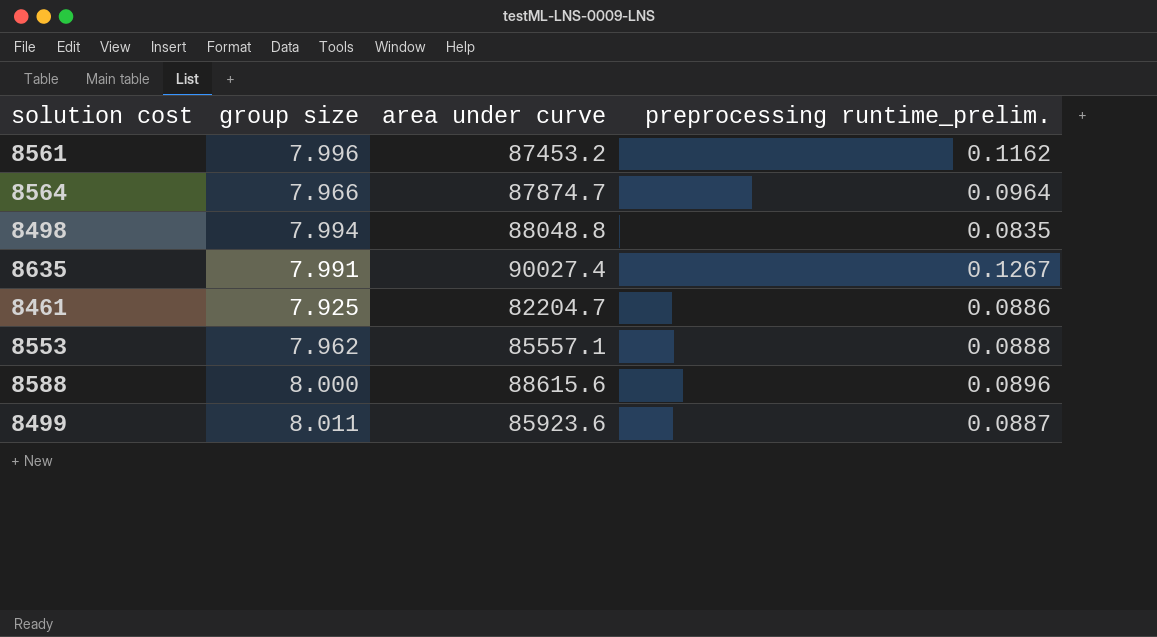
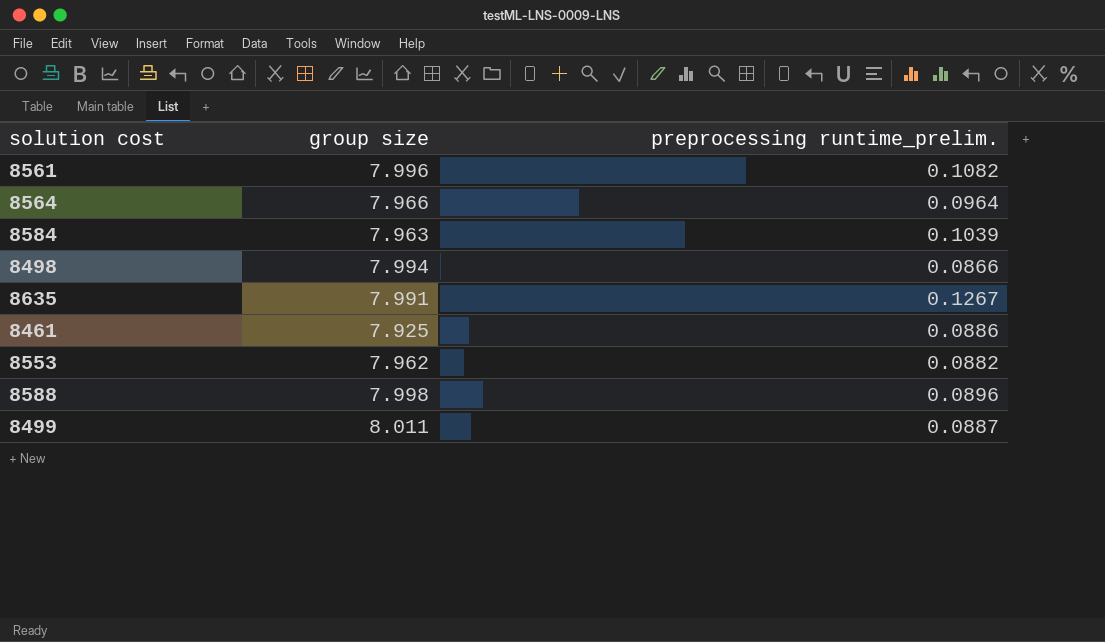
column area under curve | position: 3 -> none
8561 | preprocessing runtime_prelim.: 0.1162 -> 0.1082
row 8584: none -> 7.963 | 0.1039
8498 | preprocessing runtime_prelim.: 0.0835 -> 0.0866
8553 | preprocessing runtime_prelim.: 0.0888 -> 0.0882
8588 | group size: 8.000 -> 7.998

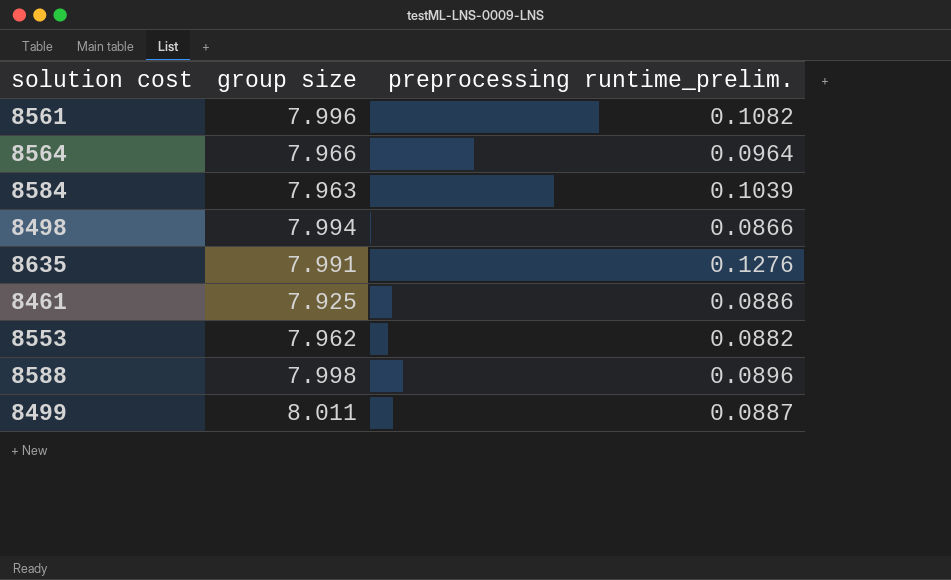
8635 | preprocessing runtime_prelim.: 0.1267 -> 0.1276

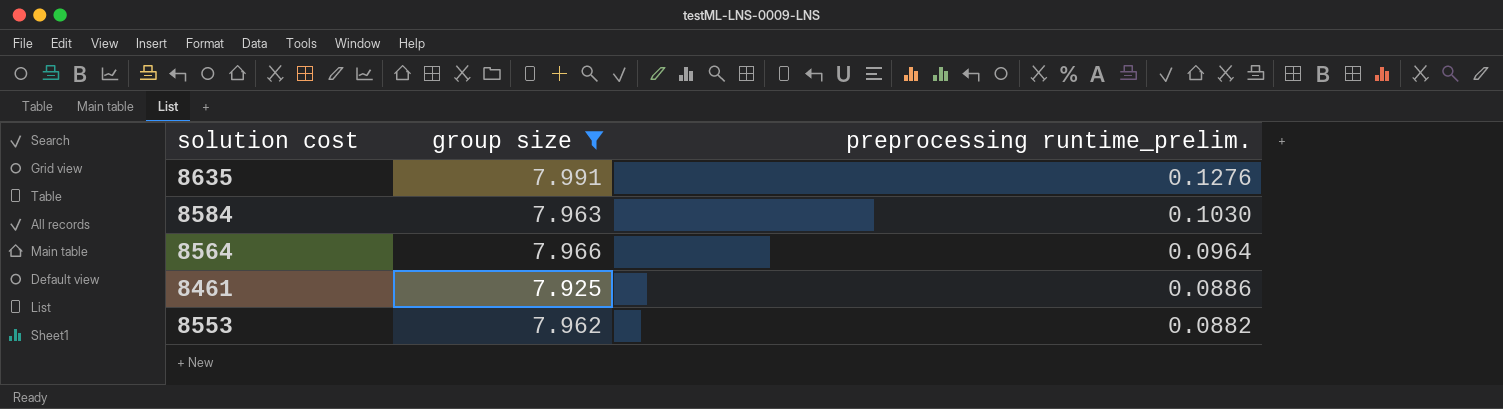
filter: none -> group size <= 7.991
row order: none -> preprocessing runtime_prelim. descending
8584 | preprocessing runtime_prelim.: 0.1039 -> 0.1030

